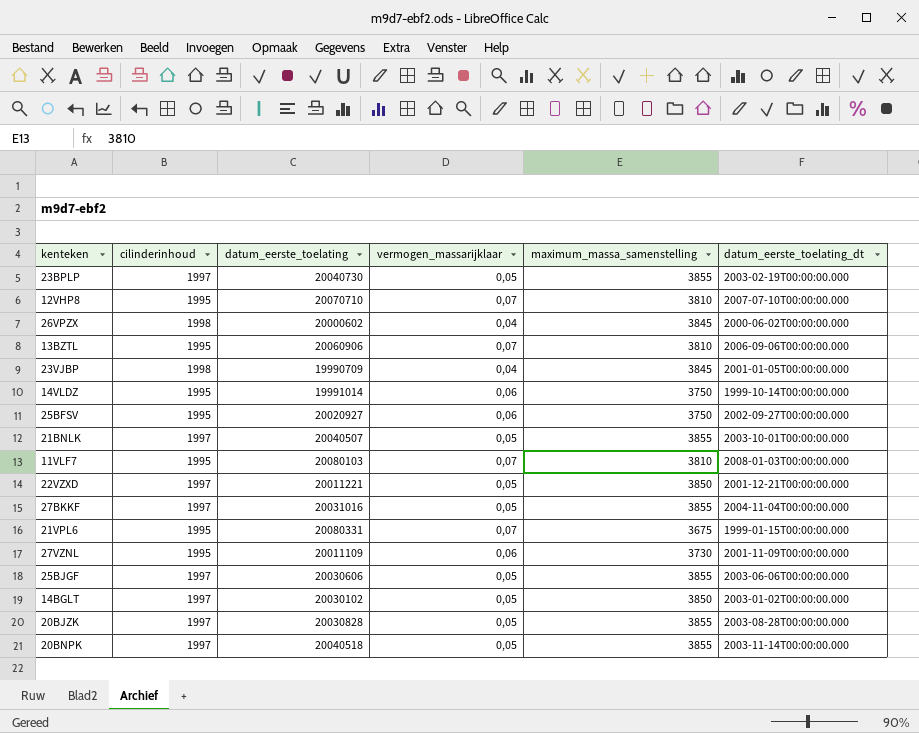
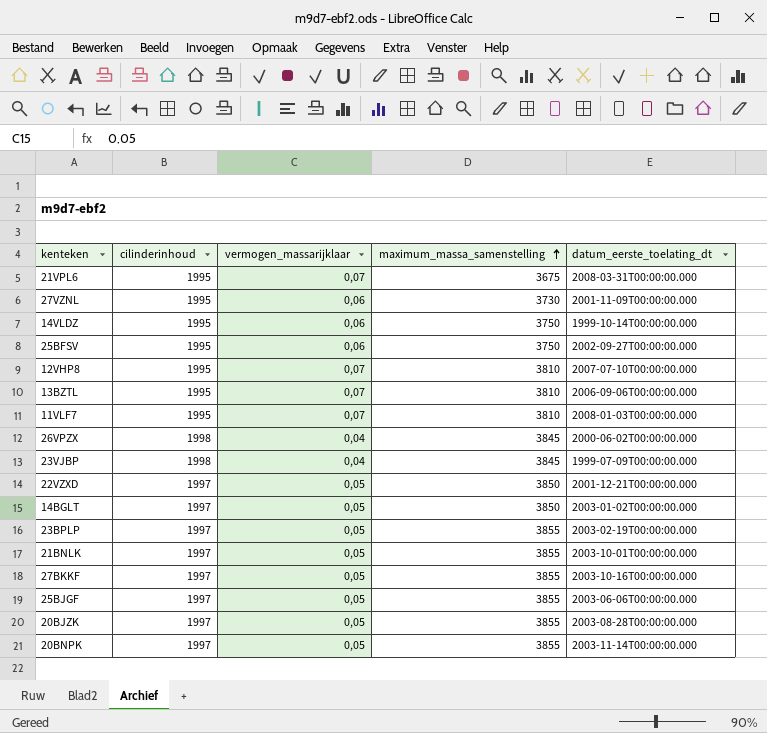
row order: none -> maximum_massa_samenstelling ascending
column datum_eerste_toelating | position: 3 -> none
21VPL6 | datum_eerste_toelating_dt: 1999-01-15T00:00:00.000 -> 2008-03-31T00:00:00.000
23VJBP | datum_eerste_toelating_dt: 2001-01-05T00:00:00.000 -> 1999-07-09T00:00:00.000
27BKKF | datum_eerste_toelating_dt: 2004-11-04T00:00:00.000 -> 2003-10-16T00:00:00.000

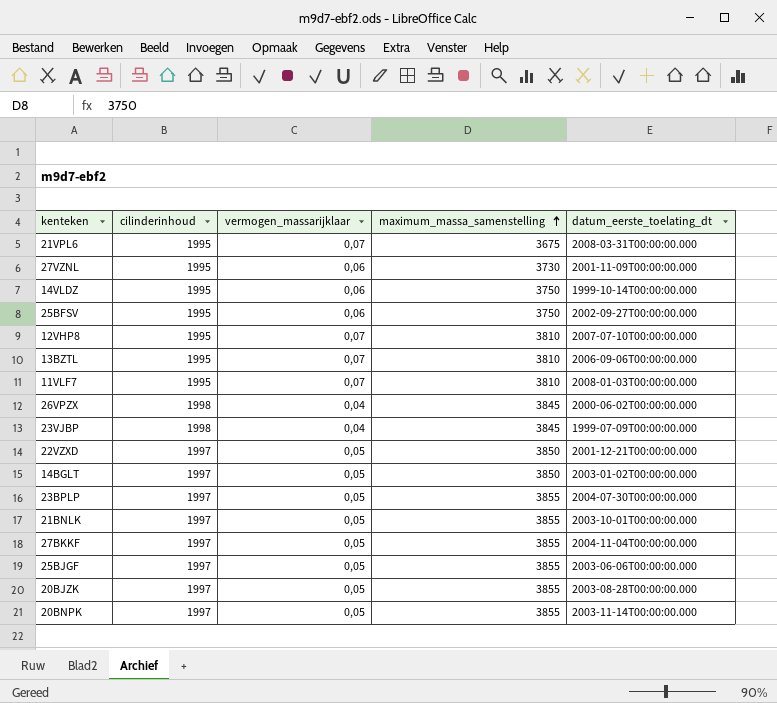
23BPLP | datum_eerste_toelating_dt: 2003-02-19T00:00:00.000 -> 2004-07-30T00:00:00.000
27BKKF | datum_eerste_toelating_dt: 2003-10-16T00:00:00.000 -> 2004-11-04T00:00:00.000

